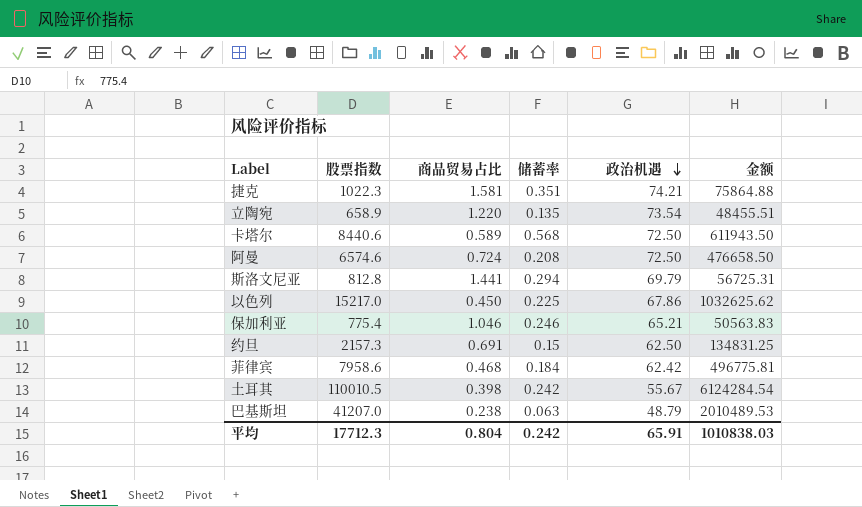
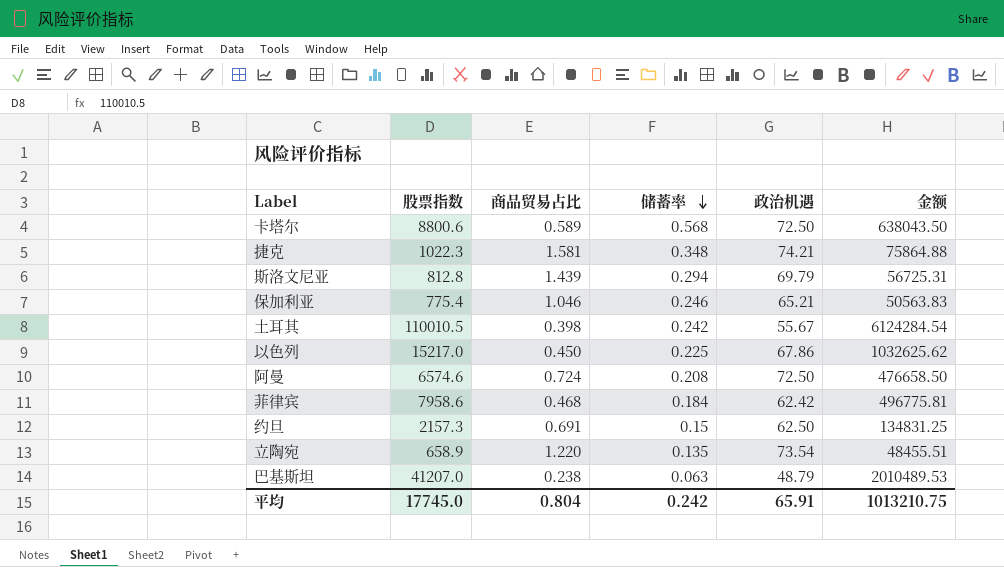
row order: 政治机遇 descending -> 储蓄率 descending
卡塔尔 | 股票指数: 8440.6 -> 8800.6
卡塔尔 | 金额: 611943.50 -> 638043.50
捷克 | 储蓄率: 0.351 -> 0.348
斯洛文尼亚 | 商品贸易占比: 1.441 -> 1.439
平均 | 股票指数: 17712.3 -> 17745.0
平均 | 金额: 1010838.03 -> 1013210.75

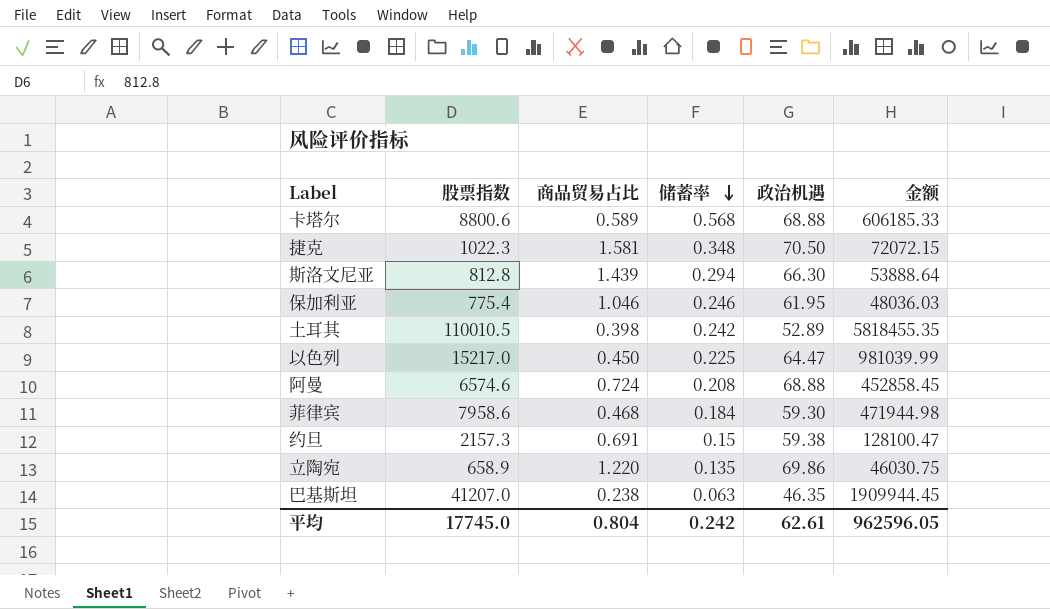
卡塔尔 | 政治机遇: 72.50 -> 68.88
卡塔尔 | 金额: 638043.50 -> 606185.33
捷克 | 政治机遇: 74.21 -> 70.50
捷克 | 金额: 75864.88 -> 72072.15
斯洛文尼亚 | 政治机遇: 69.79 -> 66.30
斯洛文尼亚 | 金额: 56725.31 -> 53888.64
保加利亚 | 政治机遇: 65.21 -> 61.95
保加利亚 | 金额: 50563.83 -> 48036.03
土耳其 | 政治机遇: 55.67 -> 52.89
土耳其 | 金额: 6124284.54 -> 5818455.35
以色列 | 政治机遇: 67.86 -> 64.47
以色列 | 金额: 1032625.62 -> 981039.99
阿曼 | 政治机遇: 72.50 -> 68.88
阿曼 | 金额: 476658.50 -> 452858.45
菲律宾 | 政治机遇: 62.42 -> 59.30
菲律宾 | 金额: 496775.81 -> 471944.98
约旦 | 政治机遇: 62.50 -> 59.38
约旦 | 金额: 134831.25 -> 128100.47
立陶宛 | 政治机遇: 73.54 -> 69.86
立陶宛 | 金额: 48455.51 -> 46030.75
巴基斯坦 | 政治机遇: 48.79 -> 46.35
巴基斯坦 | 金额: 2010489.53 -> 1909944.45
平均 | 政治机遇: 65.91 -> 62.61
平均 | 金额: 1013210.75 -> 962596.05

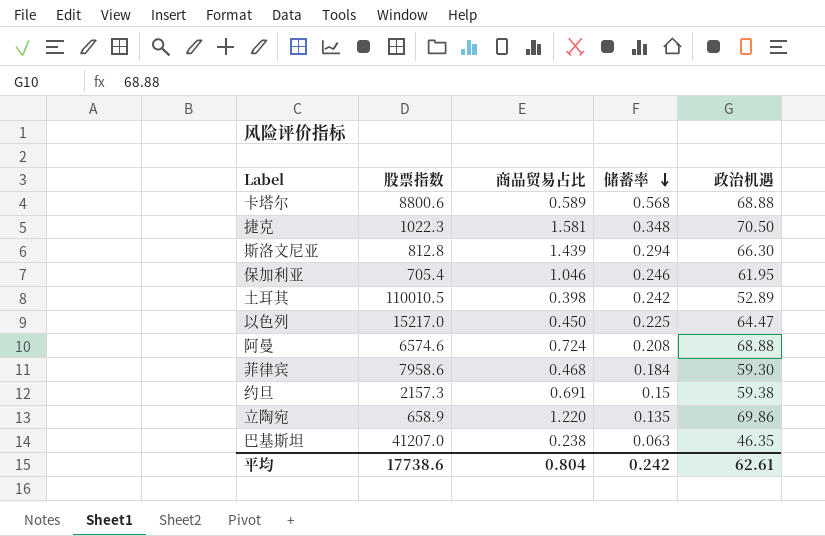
column 金额 | formula: [股票指数] * [政治机遇] -> none
保加利亚 | 股票指数: 775.4 -> 705.4
平均 | 股票指数: 17745.0 -> 17738.6

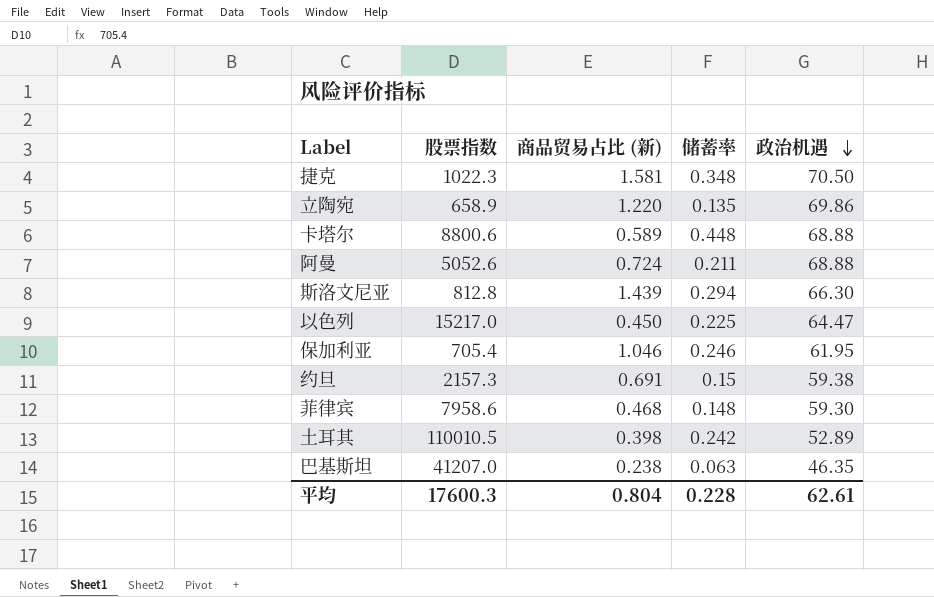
row order: 储蓄率 descending -> 政治机遇 descending
column name: 商品贸易占比 -> 商品贸易占比 (新)
卡塔尔 | 储蓄率: 0.568 -> 0.448
阿曼 | 股票指数: 6574.6 -> 5052.6
阿曼 | 储蓄率: 0.208 -> 0.211
菲律宾 | 储蓄率: 0.184 -> 0.148
平均 | 股票指数: 17738.6 -> 17600.3
平均 | 储蓄率: 0.242 -> 0.228

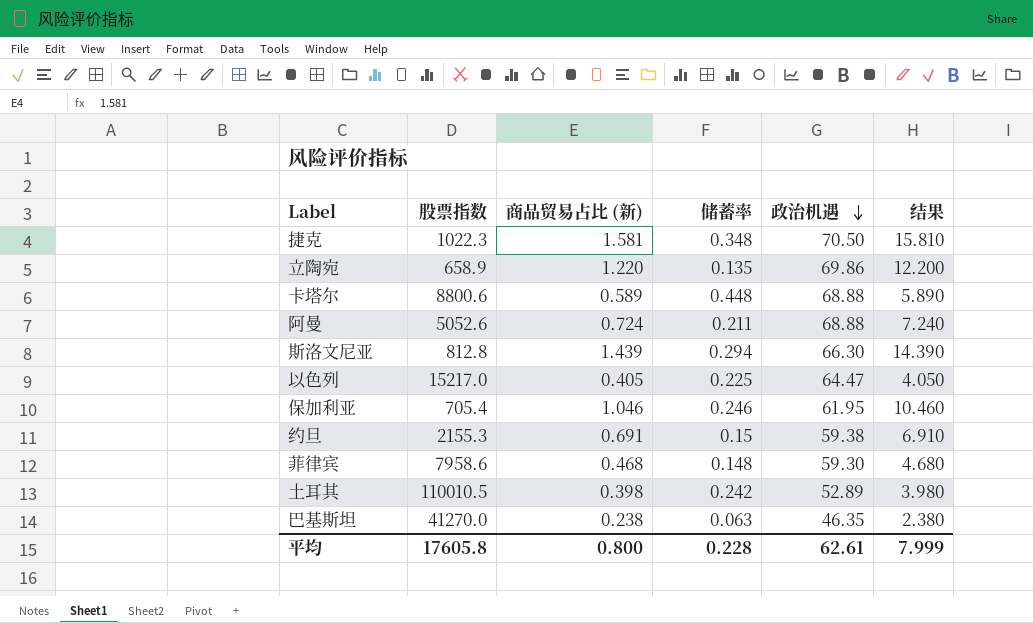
column 结果 | formula: none -> [商品贸易占比 (新)] * 10
以色列 | 商品贸易占比 (新): 0.450 -> 0.405
约旦 | 股票指数: 2157.3 -> 2155.3
巴基斯坦 | 股票指数: 41207.0 -> 41270.0
平均 | 股票指数: 17600.3 -> 17605.8
平均 | 商品贸易占比 (新): 0.804 -> 0.800

